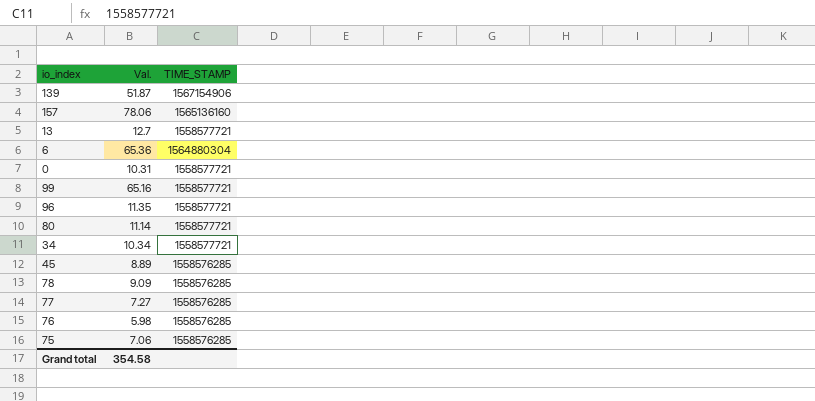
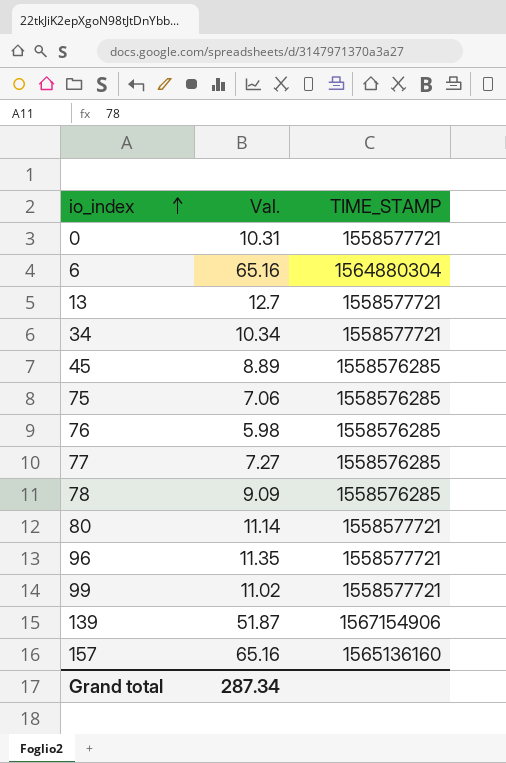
row order: none -> io_index ascending
6 | Val.: 65.36 -> 65.16
99 | Val.: 65.16 -> 11.02
157 | Val.: 78.06 -> 65.16
Grand total | Val.: 354.58 -> 287.34

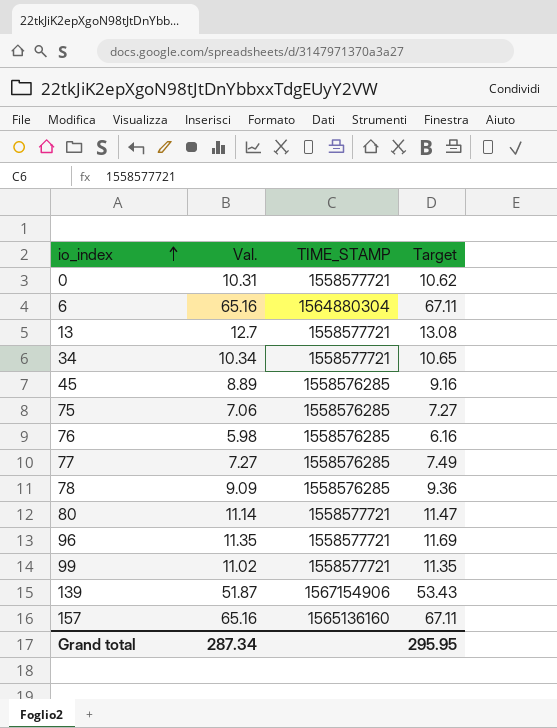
column Target | formula: none -> [Val.] * 1.03

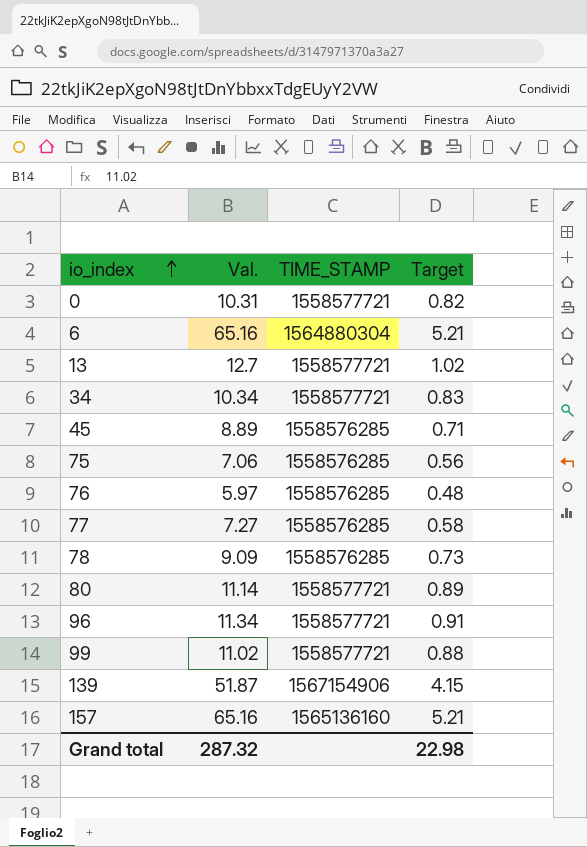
column Target | formula: [Val.] * 1.03 -> [Val.] * 0.08
76 | Val.: 5.98 -> 5.97
96 | Val.: 11.35 -> 11.34
Grand total | Val.: 287.34 -> 287.32
Grand total | Target: 295.95 -> 22.98

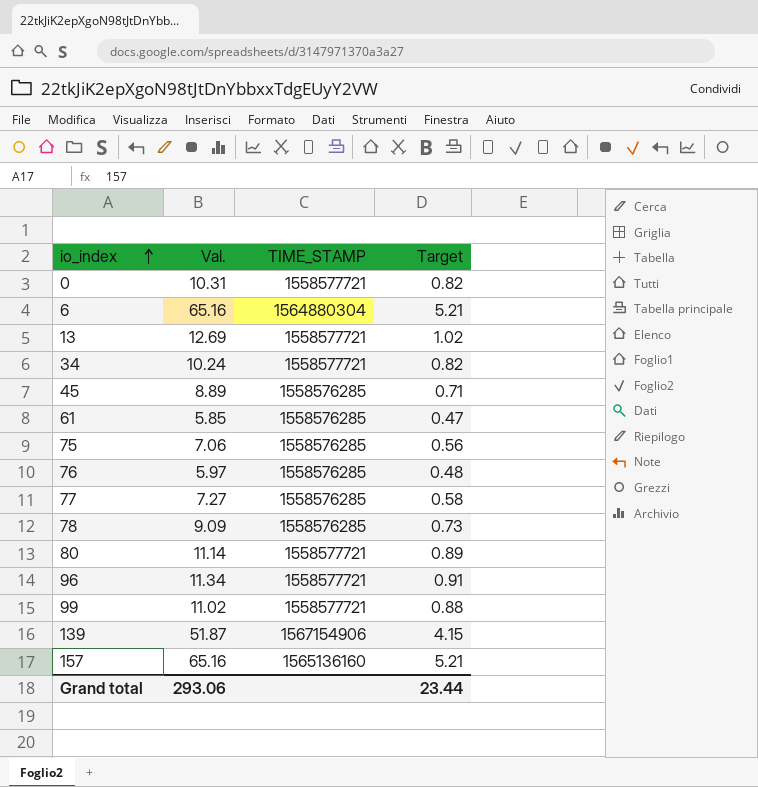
13 | Val.: 12.7 -> 12.69
34 | Val.: 10.34 -> 10.24
34 | Target: 0.83 -> 0.82
row 61: none -> 5.85 | 1558576285 | 0.47
Grand total | Val.: 287.32 -> 293.06
Grand total | Target: 22.98 -> 23.44

